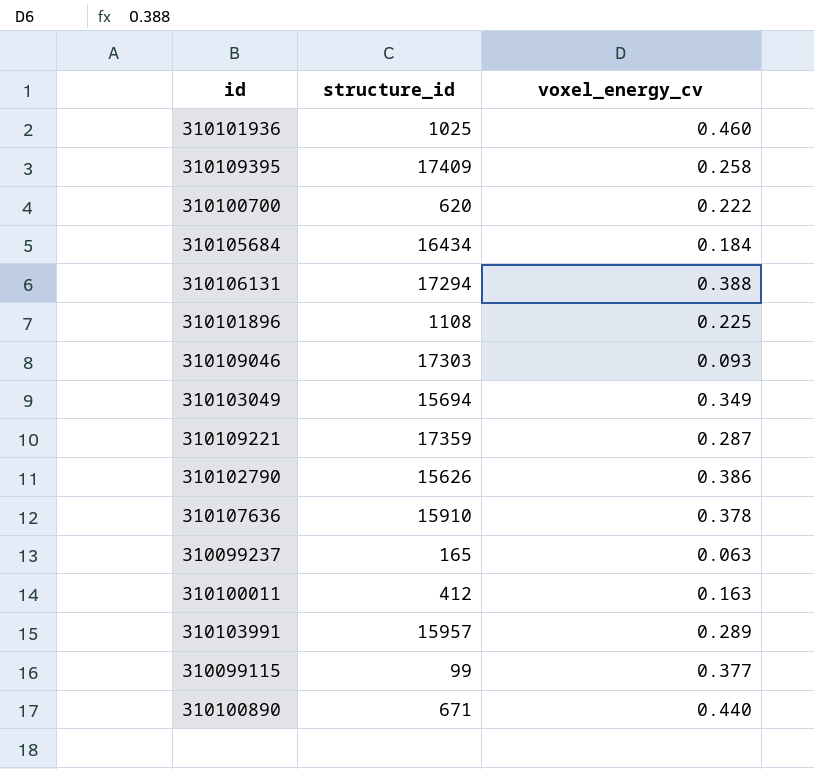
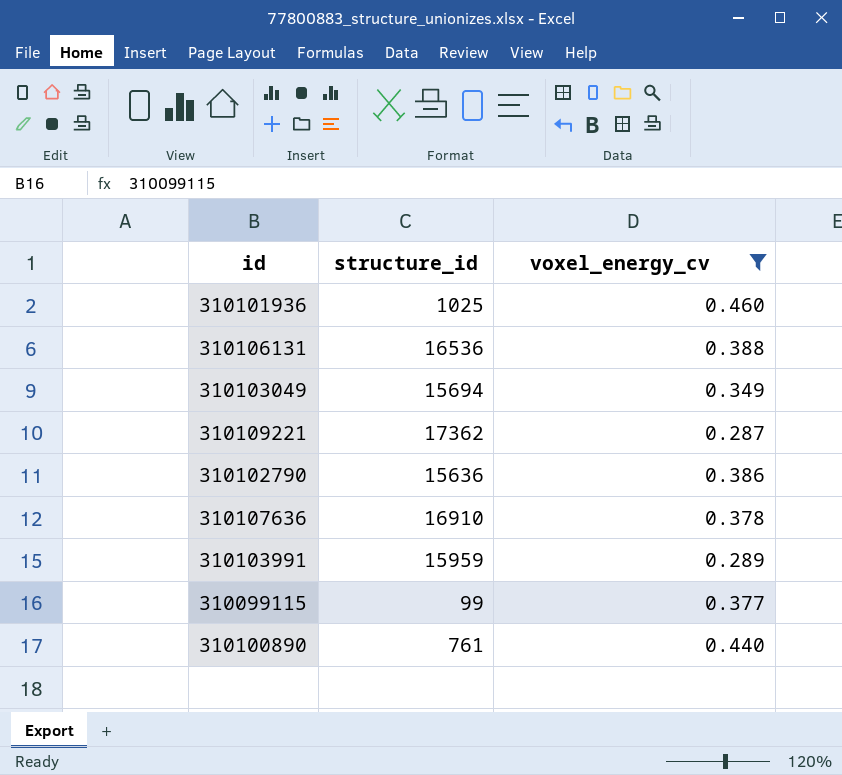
filter: none -> voxel_energy_cv >= 0.287
310106131 | structure_id: 17294 -> 16536
310109221 | structure_id: 17359 -> 17362
310102790 | structure_id: 15626 -> 15636
310107636 | structure_id: 15910 -> 16910
310103991 | structure_id: 15957 -> 15959
310100890 | structure_id: 671 -> 761

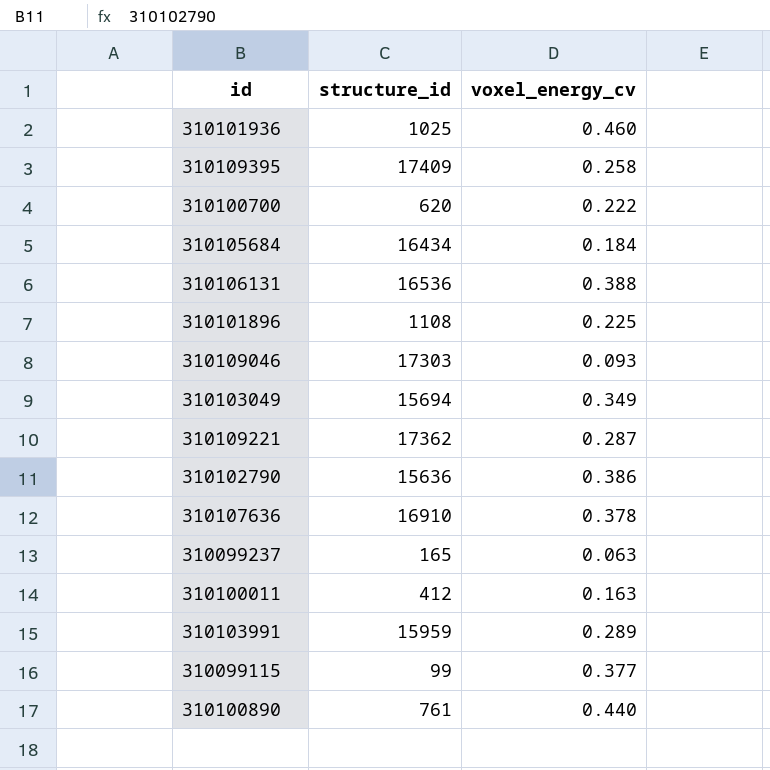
filter: voxel_energy_cv >= 0.287 -> none

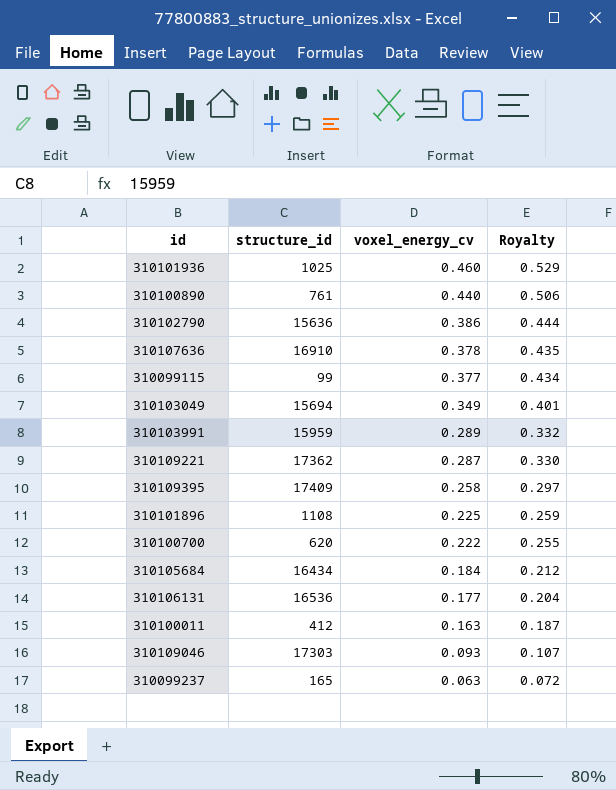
row order: none -> voxel_energy_cv descending
column Royalty | formula: none -> [voxel_energy_cv] * 1.15
310106131 | voxel_energy_cv: 0.388 -> 0.177

